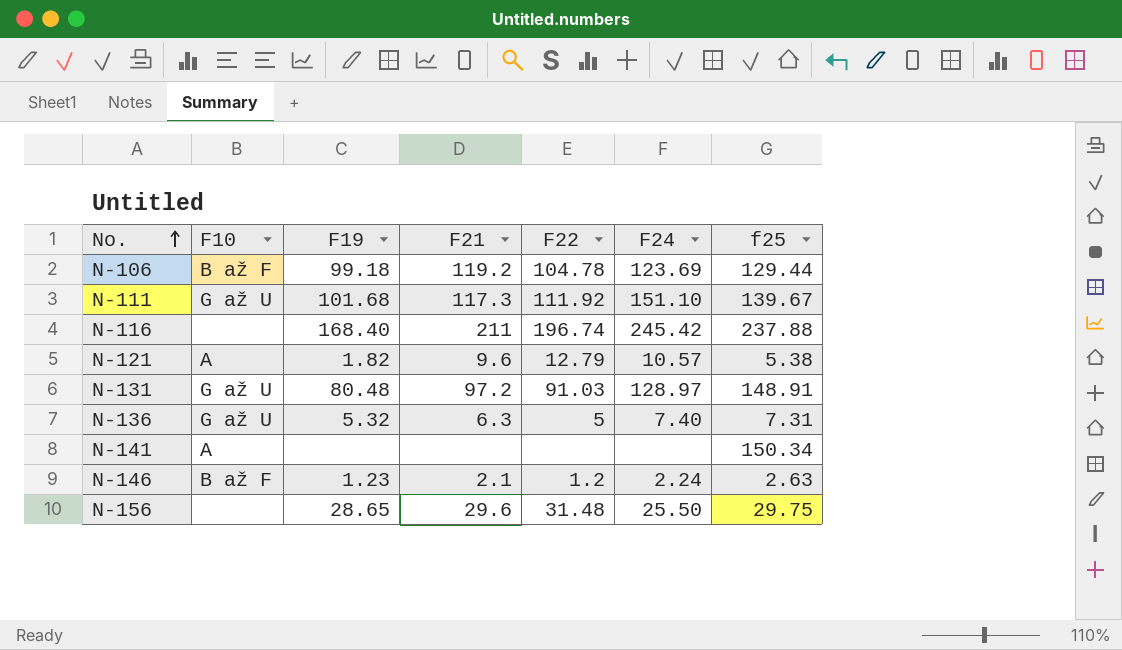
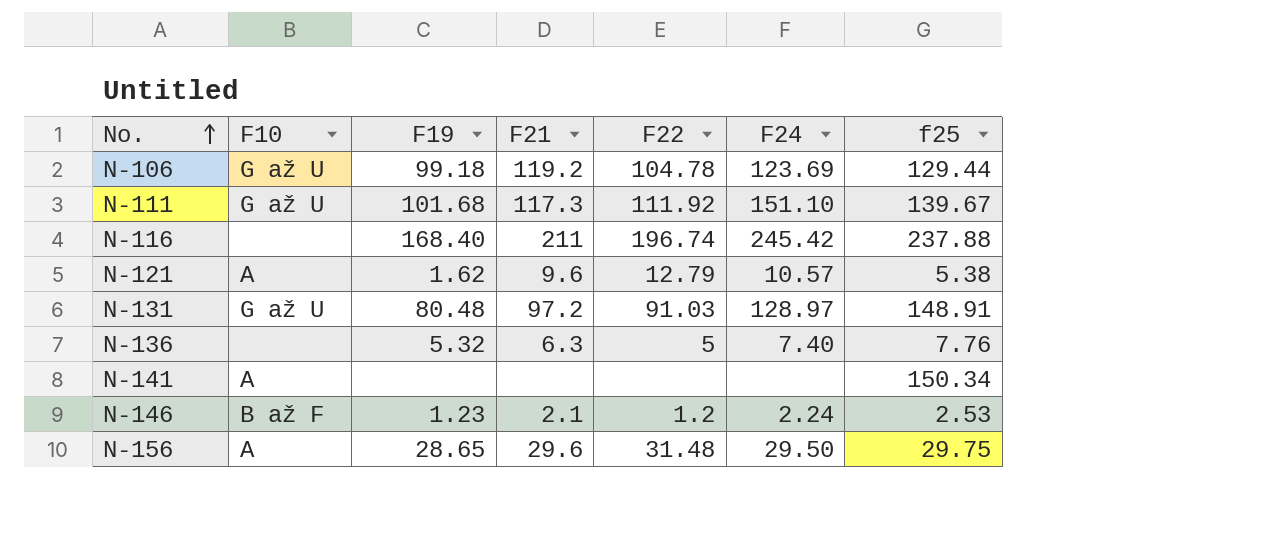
N-106 | F10: B až F -> G až U
N-121 | F19: 1.82 -> 1.62
N-136 | F10: G až U -> none
N-136 | f25: 7.31 -> 7.76
N-146 | f25: 2.63 -> 2.53
N-156 | F10: none -> A
N-156 | F24: 25.50 -> 29.50

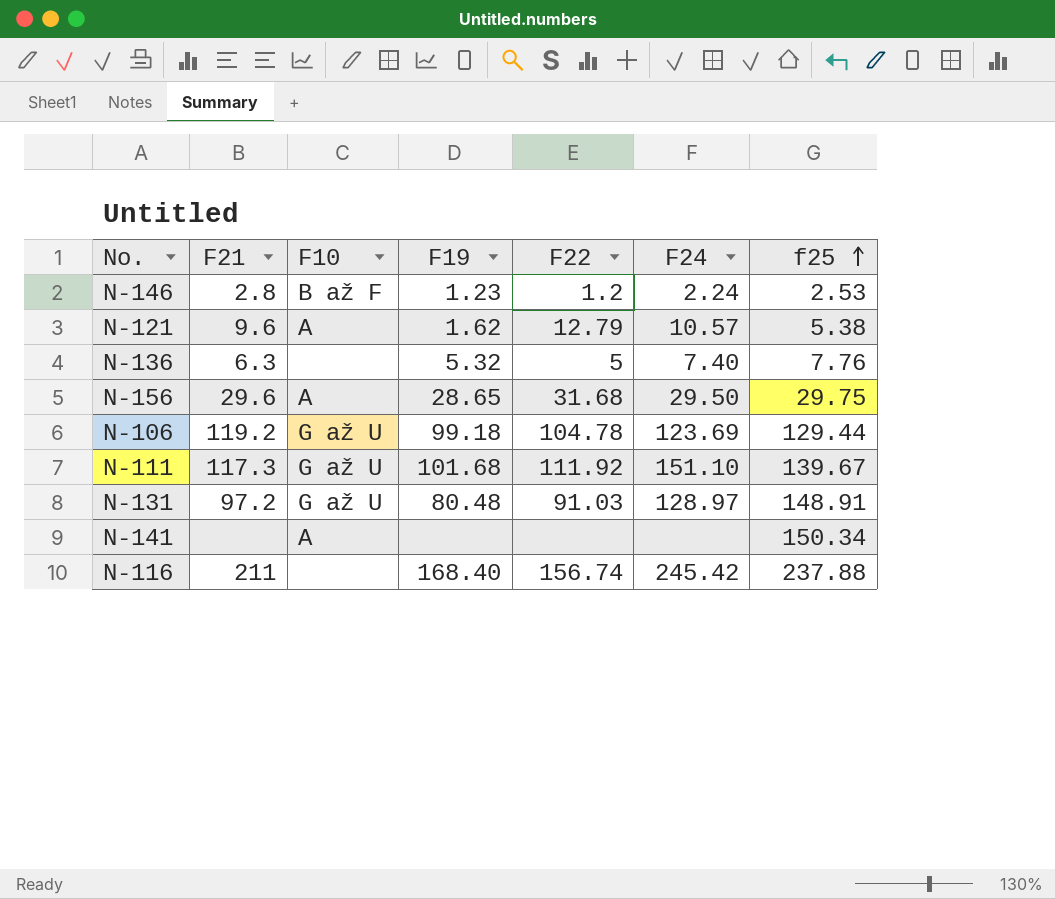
row order: No. ascending -> f25 ascending
column F21 | position: 4 -> 2
N-146 | F21: 2.1 -> 2.8
N-156 | F22: 31.48 -> 31.68
N-116 | F22: 196.74 -> 156.74

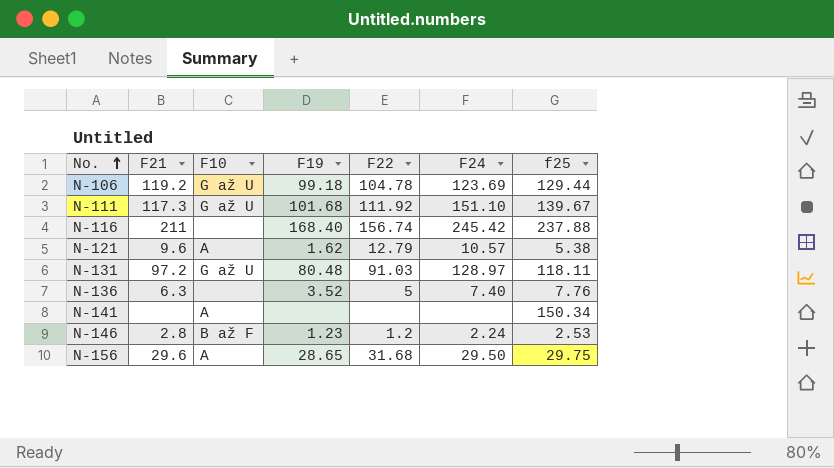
row order: f25 ascending -> No. ascending
N-131 | f25: 148.91 -> 118.11
N-136 | F19: 5.32 -> 3.52

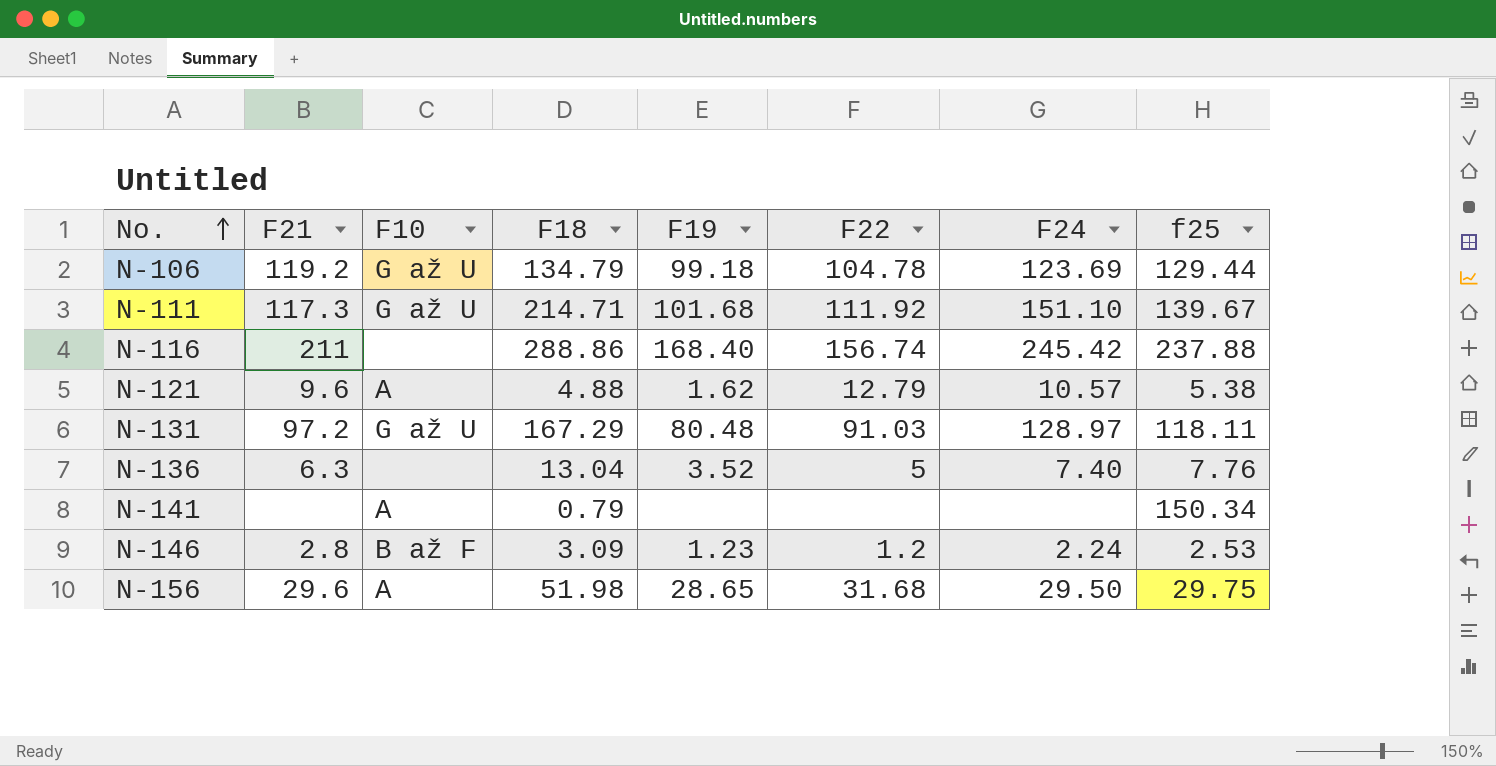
column F18 | position: none -> 4

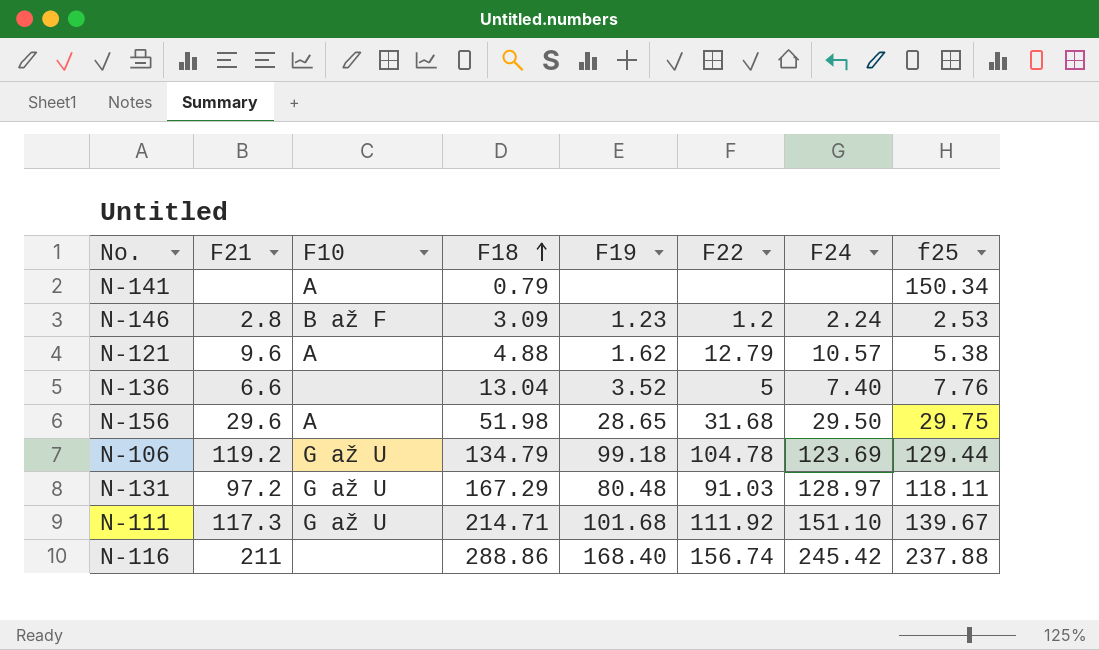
row order: No. ascending -> F18 ascending
N-136 | F21: 6.3 -> 6.6

